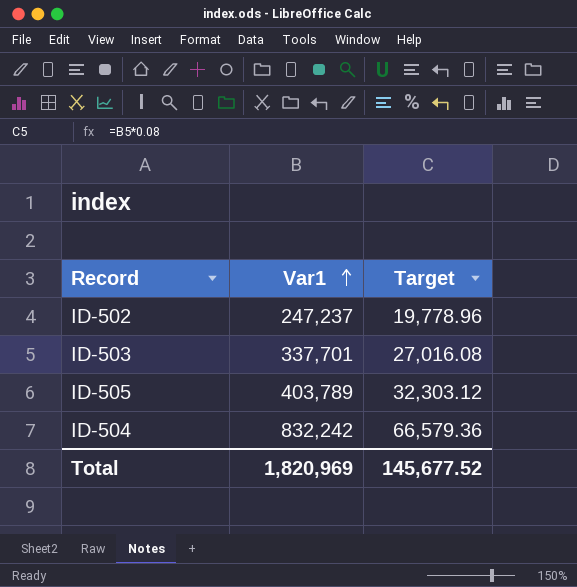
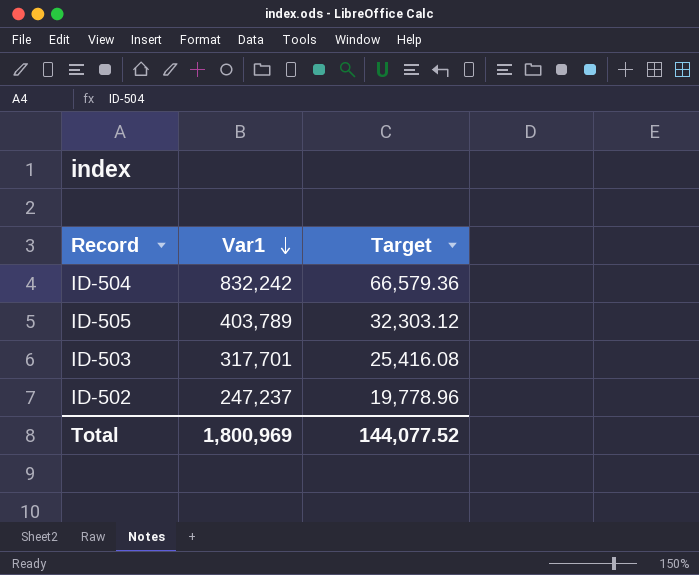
row order: Var1 ascending -> Var1 descending
ID-503 | Var1: 337,701 -> 317,701
ID-503 | Target: 27,016.08 -> 25,416.08
Total | Var1: 1,820,969 -> 1,800,969
Total | Target: 145,677.52 -> 144,077.52

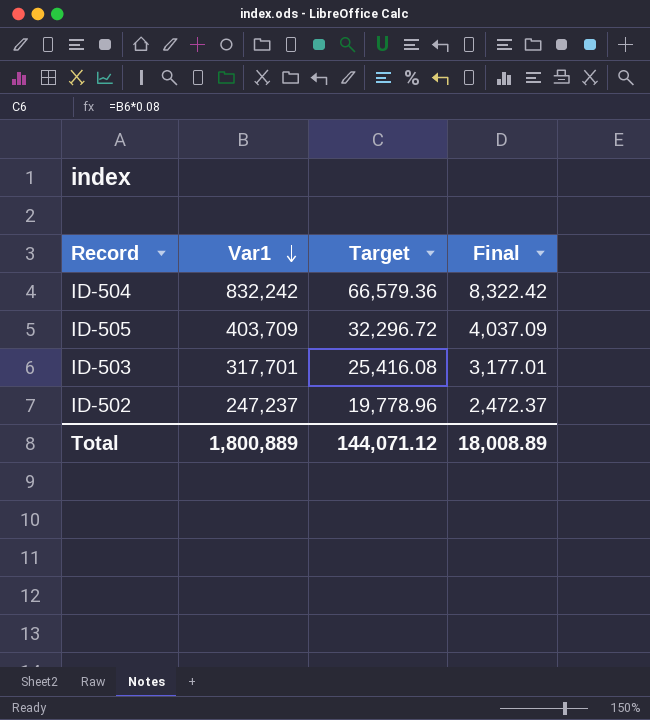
column Final | formula: none -> [Var1] * 0.01
ID-505 | Var1: 403,789 -> 403,709
ID-505 | Target: 32,303.12 -> 32,296.72
Total | Var1: 1,800,969 -> 1,800,889
Total | Target: 144,077.52 -> 144,071.12

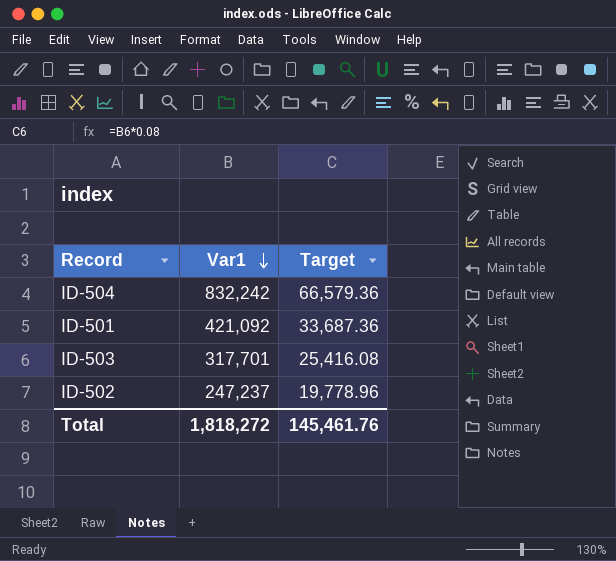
column Final | formula: [Var1] * 0.01 -> none
row ID-505: 403,709 | 32,296.72 | 4,037.09 -> none
row ID-501: none -> 421,092 | 33,687.36
Total | Var1: 1,800,889 -> 1,818,272
Total | Target: 144,071.12 -> 145,461.76

